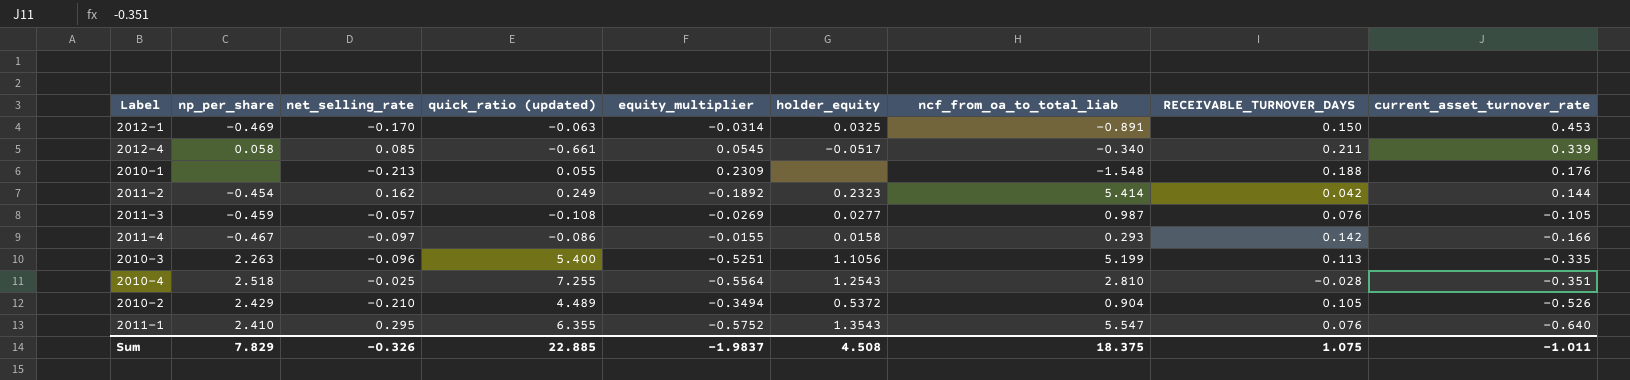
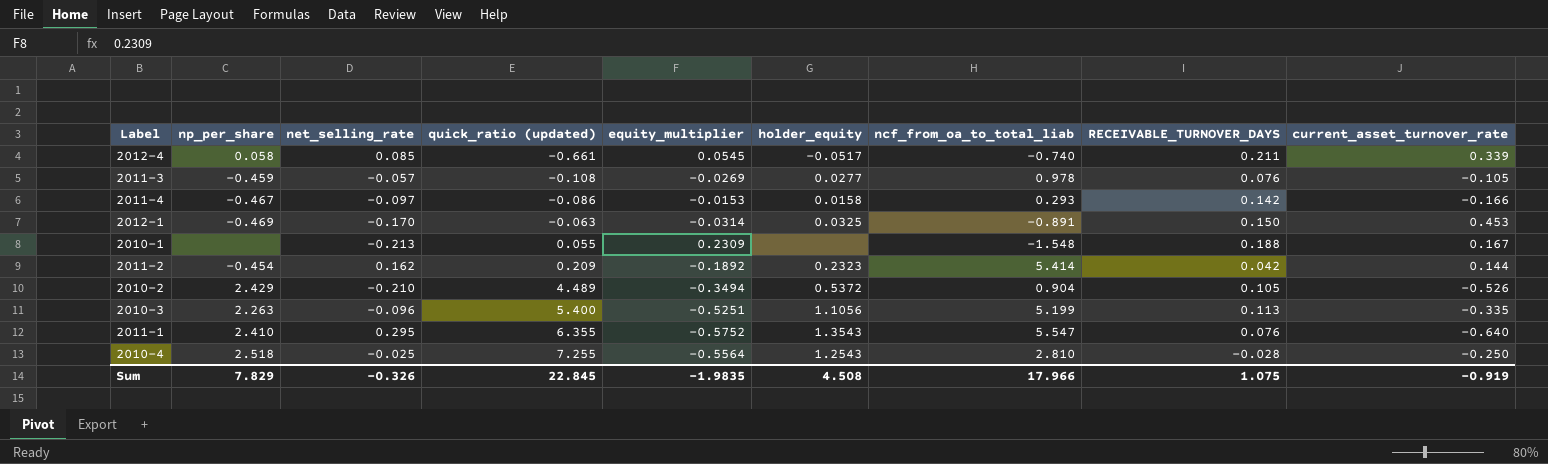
row order: current_asset_turnover_rate descending -> quick_ratio (updated) ascending
2012-4 | ncf_from_oa_to_total_liab: -0.340 -> -0.740
2011-3 | ncf_from_oa_to_total_liab: 0.987 -> 0.978
2011-4 | equity_multiplier: -0.0155 -> -0.0153
2010-1 | current_asset_turnover_rate: 0.176 -> 0.167
2011-2 | quick_ratio (updated): 0.249 -> 0.209
2010-4 | current_asset_turnover_rate: -0.351 -> -0.250
Sum | quick_ratio (updated): 22.885 -> 22.845
Sum | equity_multiplier: -1.9837 -> -1.9835
Sum | ncf_from_oa_to_total_liab: 18.375 -> 17.966
Sum | current_asset_turnover_rate: -1.011 -> -0.919

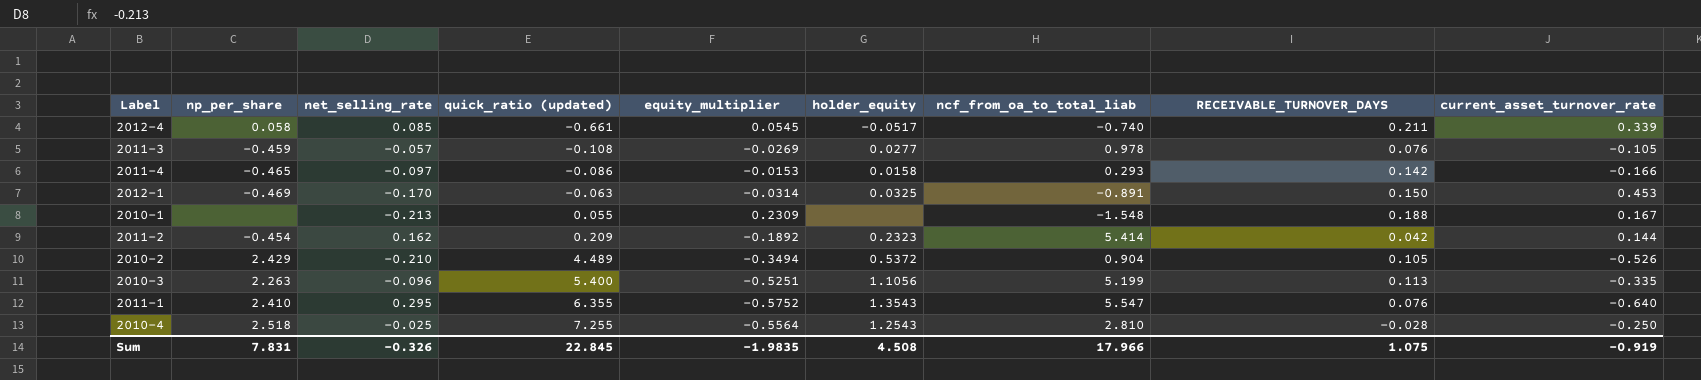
2011-4 | np_per_share: -0.467 -> -0.465
Sum | np_per_share: 7.829 -> 7.831

